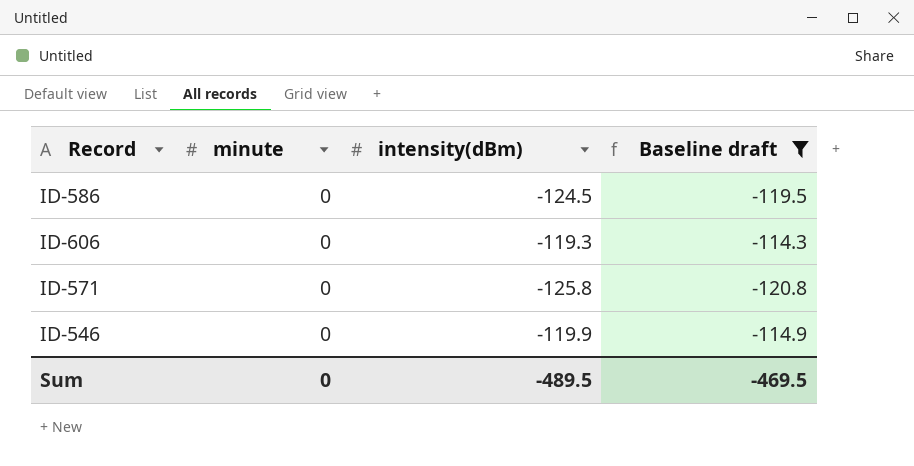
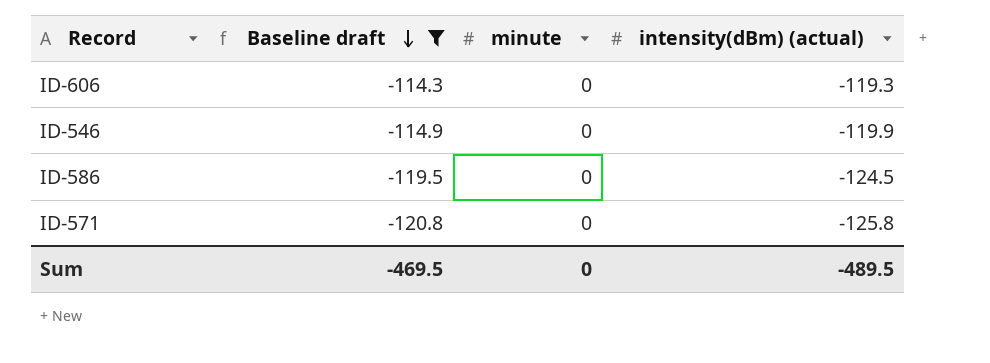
row order: none -> Baseline draft descending
column Baseline draft | position: 4 -> 2
column name: intensity(dBm) -> intensity(dBm) (actual)

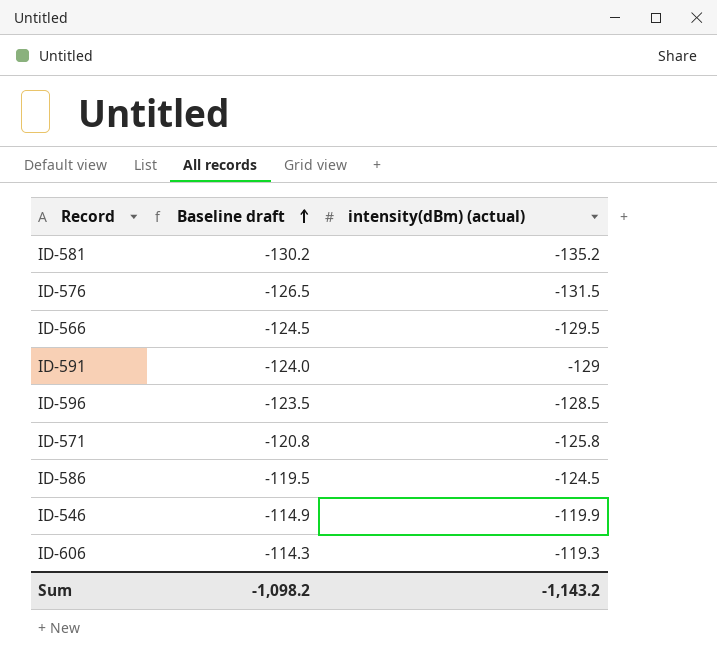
filter: Baseline draft >= -120.8 -> none
row order: Baseline draft descending -> Baseline draft ascending
column minute | position: 3 -> none
Sum | Baseline draft: -469.5 -> -1,098.2
Sum | intensity(dBm) (actual): -489.5 -> -1,143.2

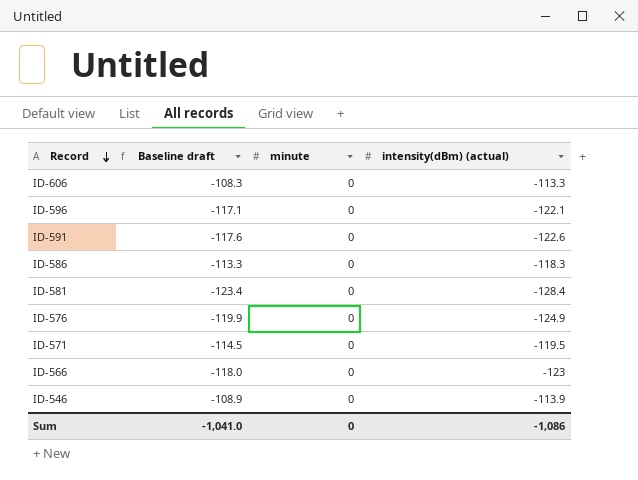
row order: Baseline draft ascending -> Record descending
column minute | position: none -> 3
ID-606 | Baseline draft: -114.3 -> -108.3
ID-606 | intensity(dBm) (actual): -119.3 -> -113.3
ID-596 | Baseline draft: -123.5 -> -117.1
ID-596 | intensity(dBm) (actual): -128.5 -> -122.1
ID-591 | Baseline draft: -124.0 -> -117.6
ID-591 | intensity(dBm) (actual): -129 -> -122.6
ID-586 | Baseline draft: -119.5 -> -113.3
ID-586 | intensity(dBm) (actual): -124.5 -> -118.3
ID-581 | Baseline draft: -130.2 -> -123.4
ID-581 | intensity(dBm) (actual): -135.2 -> -128.4
ID-576 | Baseline draft: -126.5 -> -119.9
ID-576 | intensity(dBm) (actual): -131.5 -> -124.9
ID-571 | Baseline draft: -120.8 -> -114.5
ID-571 | intensity(dBm) (actual): -125.8 -> -119.5
ID-566 | Baseline draft: -124.5 -> -118.0
ID-566 | intensity(dBm) (actual): -129.5 -> -123
ID-546 | Baseline draft: -114.9 -> -108.9
ID-546 | intensity(dBm) (actual): -119.9 -> -113.9
Sum | Baseline draft: -1,098.2 -> -1,041.0
Sum | intensity(dBm) (actual): -1,143.2 -> -1,086

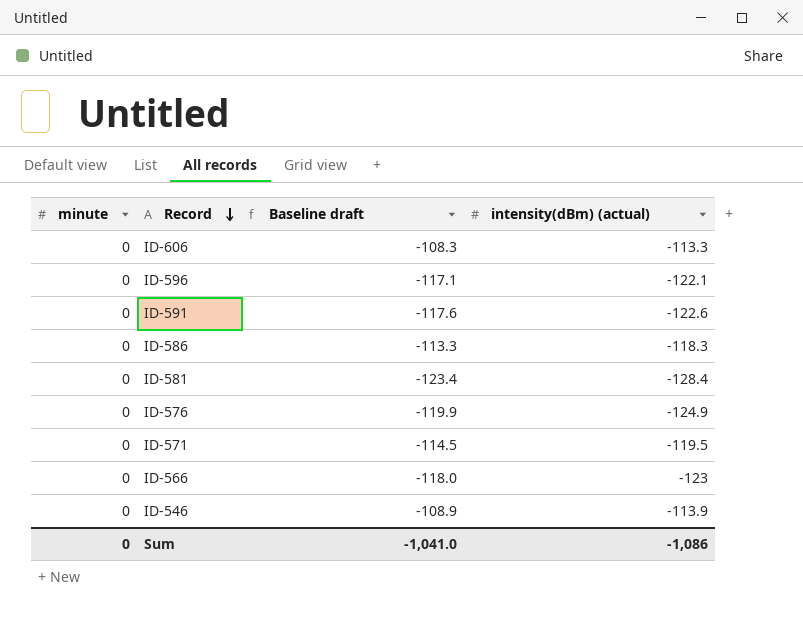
column minute | position: 3 -> 1

